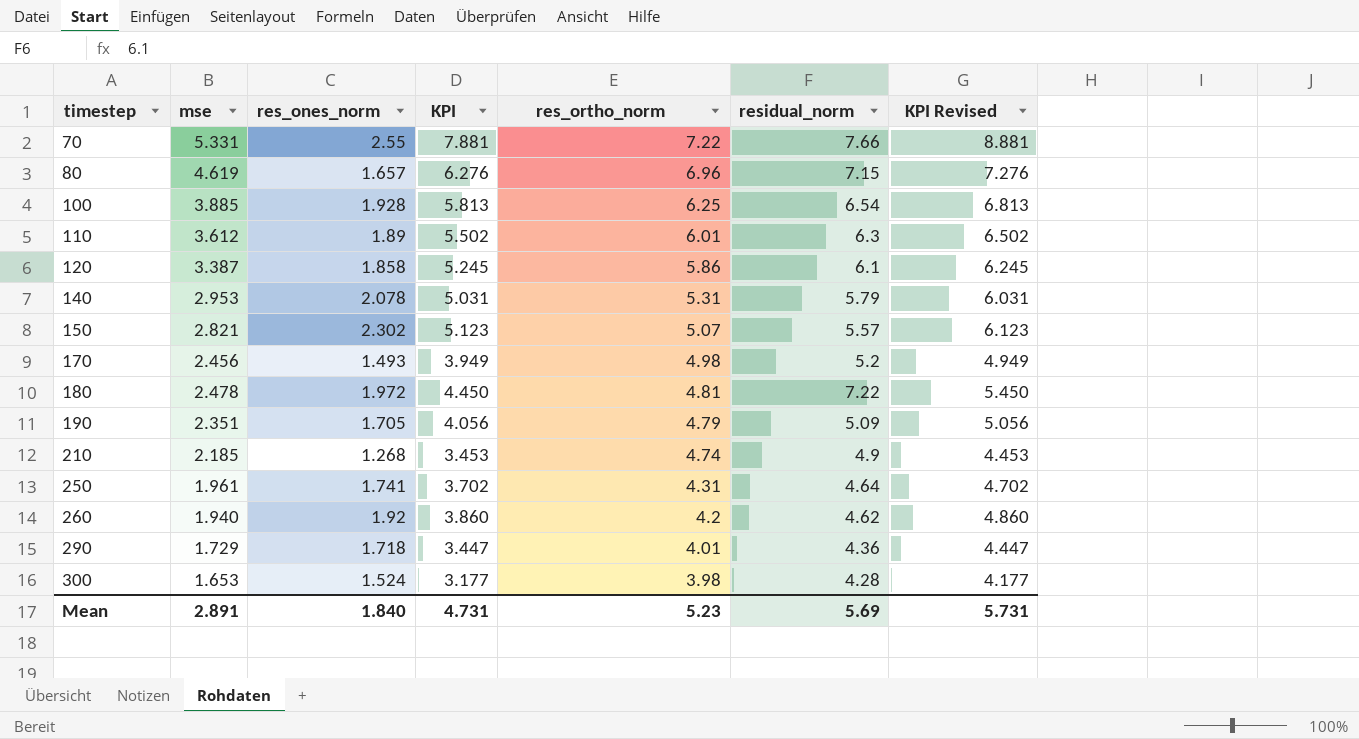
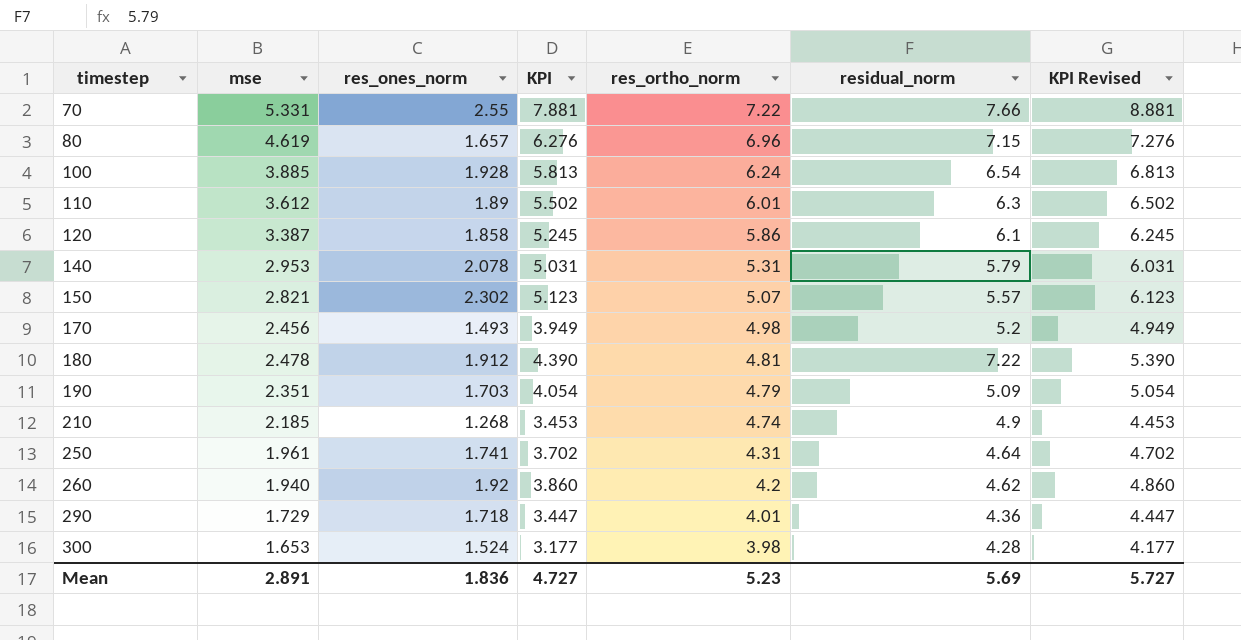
100 | res_ortho_norm: 6.25 -> 6.24
180 | res_ones_norm: 1.972 -> 1.912
180 | KPI: 4.450 -> 4.390
180 | KPI Revised: 5.450 -> 5.390
190 | res_ones_norm: 1.705 -> 1.703
190 | KPI: 4.056 -> 4.054
190 | KPI Revised: 5.056 -> 5.054
Mean | res_ones_norm: 1.840 -> 1.836
Mean | KPI: 4.731 -> 4.727
Mean | KPI Revised: 5.731 -> 5.727

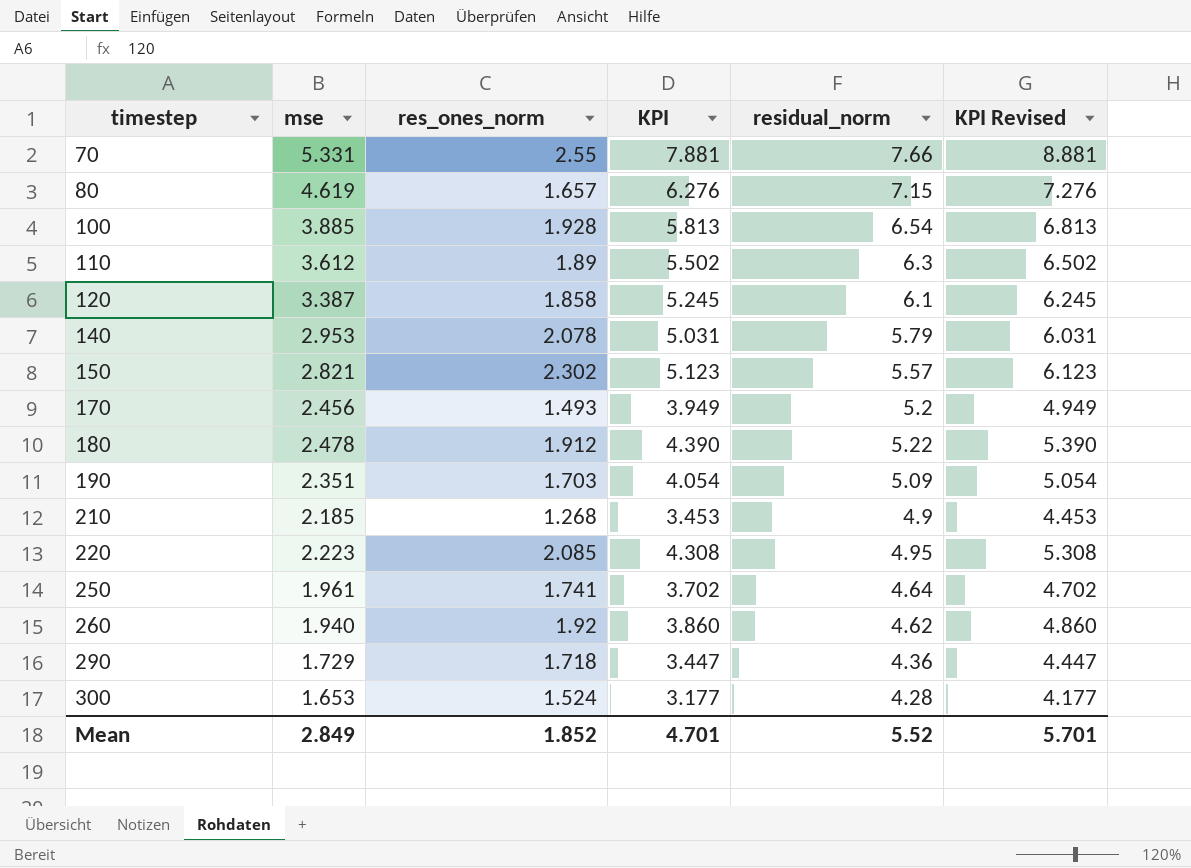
column res_ortho_norm | position: 5 -> none
180 | residual_norm: 7.22 -> 5.22
row 220: none -> 2.223 | 2.085 | 4.308 | 4.95 | 5.308
Mean | mse: 2.891 -> 2.849
Mean | res_ones_norm: 1.836 -> 1.852
Mean | KPI: 4.727 -> 4.701
Mean | residual_norm: 5.69 -> 5.52
Mean | KPI Revised: 5.727 -> 5.701

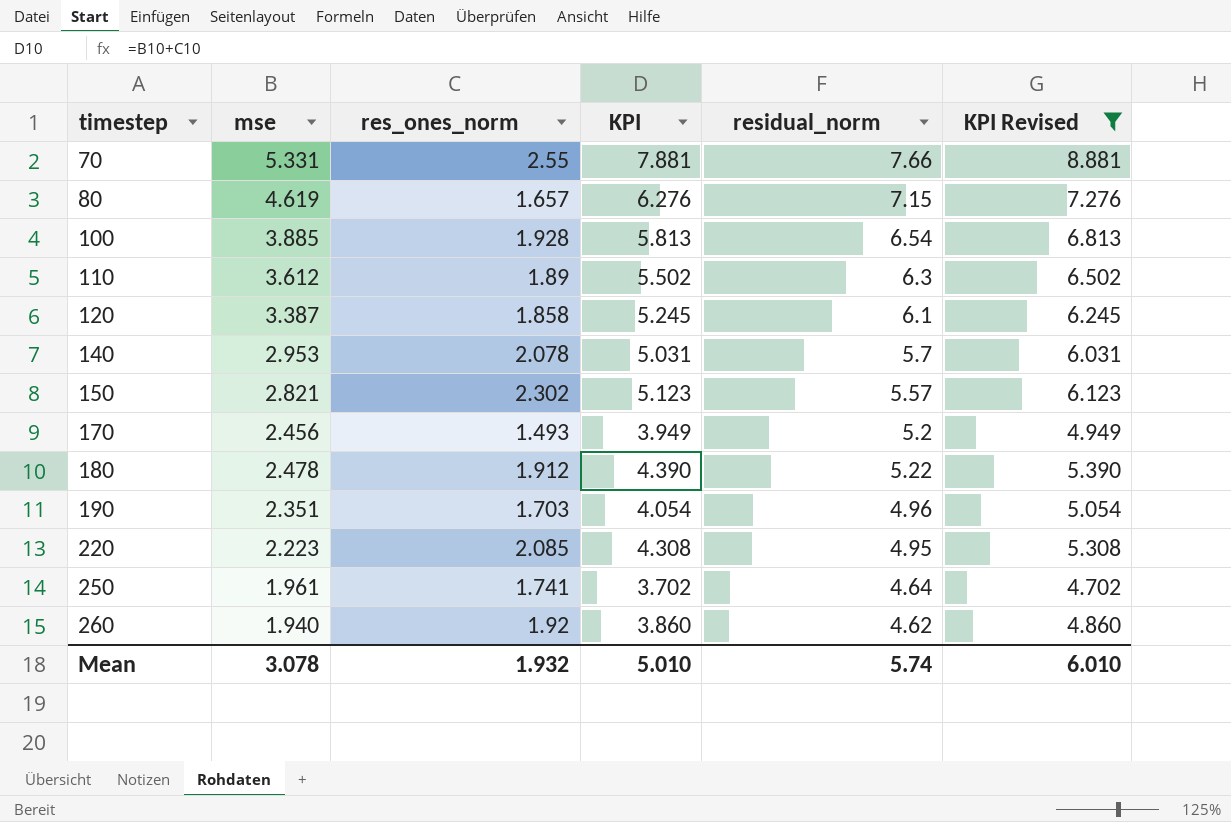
filter: none -> KPI Revised >= 4.702
140 | residual_norm: 5.79 -> 5.7
190 | residual_norm: 5.09 -> 4.96
Mean | mse: 2.849 -> 3.078
Mean | res_ones_norm: 1.852 -> 1.932
Mean | KPI: 4.701 -> 5.010
Mean | residual_norm: 5.52 -> 5.74
Mean | KPI Revised: 5.701 -> 6.010

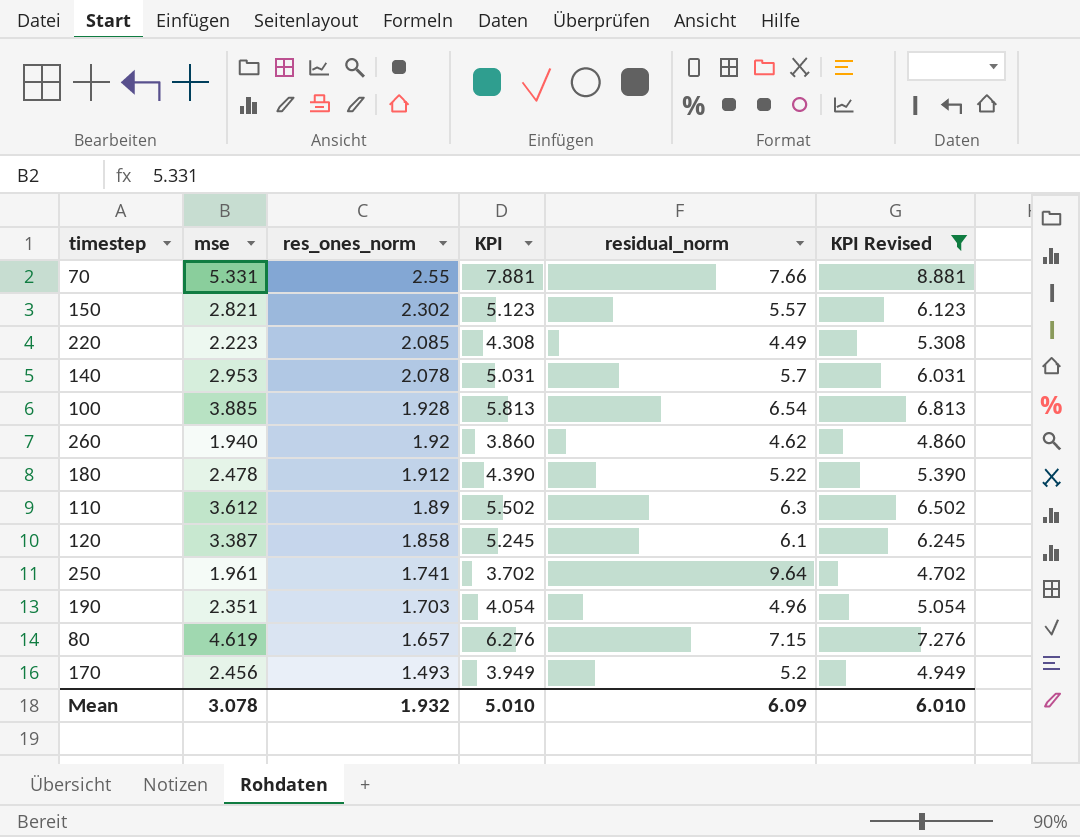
row order: timestep ascending -> res_ones_norm descending
220 | residual_norm: 4.95 -> 4.49
250 | residual_norm: 4.64 -> 9.64
Mean | residual_norm: 5.74 -> 6.09

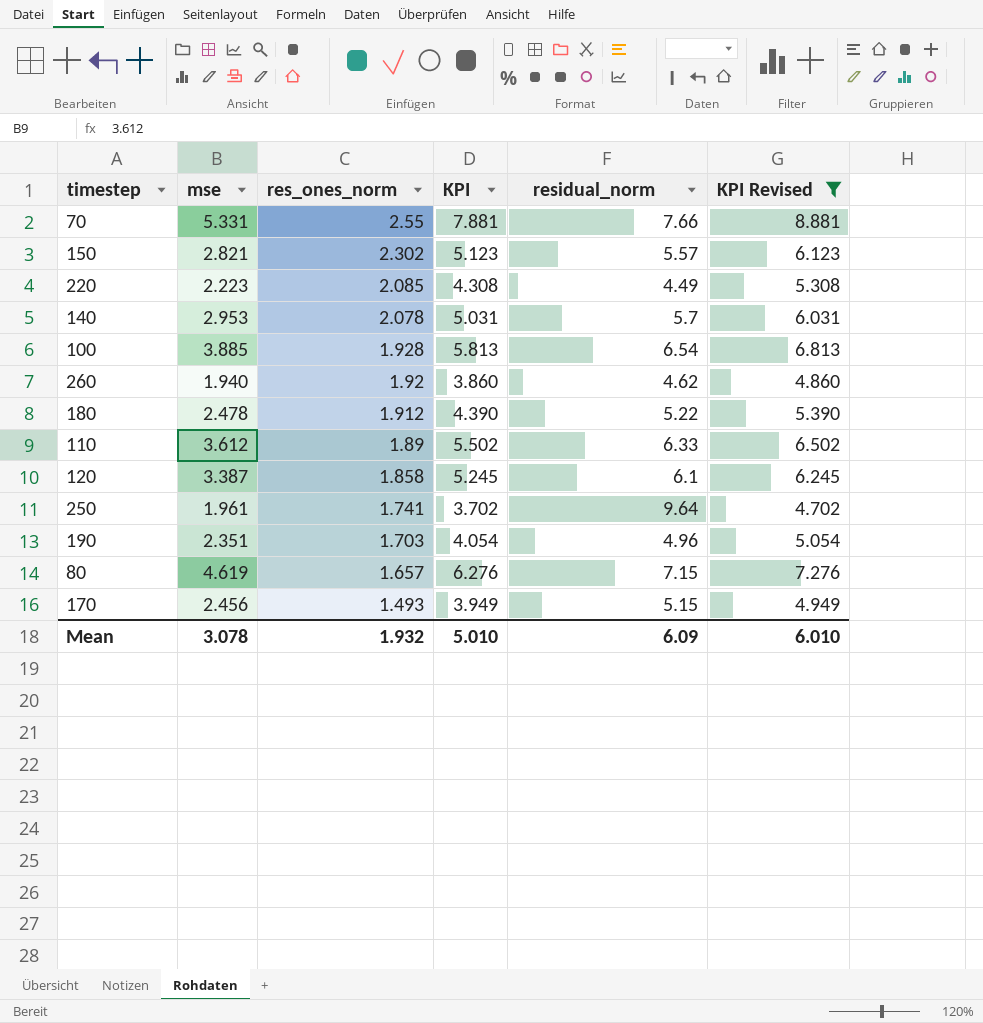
110 | residual_norm: 6.3 -> 6.33
170 | residual_norm: 5.2 -> 5.15

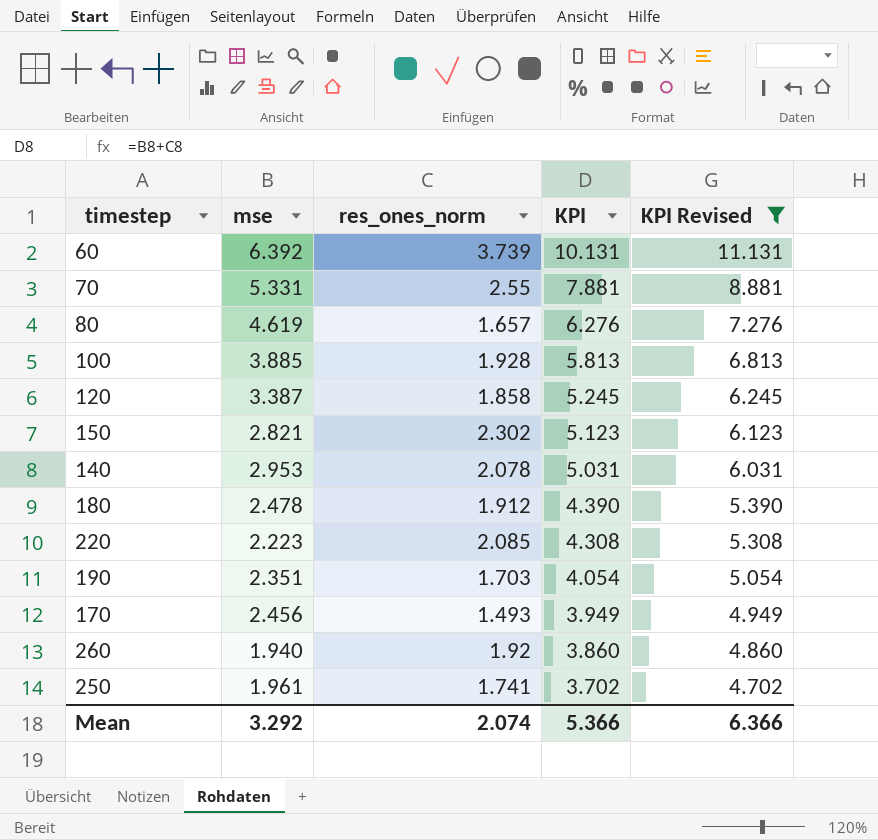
row order: res_ones_norm descending -> KPI descending
column residual_norm | position: 5 -> none
row 110: 3.612 | 1.89 | 5.502 | 6.33 | 6.502 -> none
row 60: none -> 6.392 | 3.739 | 10.131 | 11.131
Mean | mse: 3.078 -> 3.292
Mean | res_ones_norm: 1.932 -> 2.074
Mean | KPI: 5.010 -> 5.366
Mean | KPI Revised: 6.010 -> 6.366

